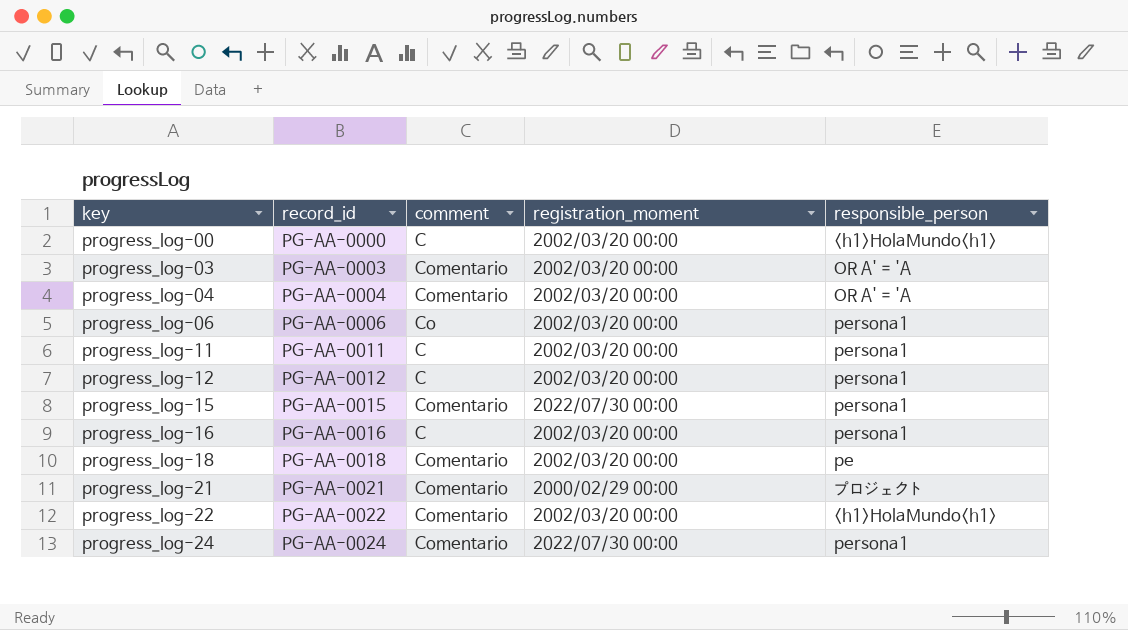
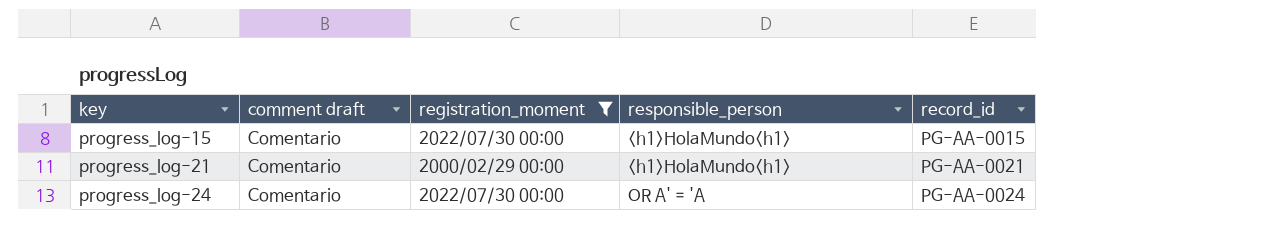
filter: none -> registration_moment != 2002/03/20 00:00
column name: comment -> comment draft
column record_id | position: 2 -> 5
progress_log-15 | responsible_person: persona1 -> <h1>HolaMundo<h1>
progress_log-21 | responsible_person: プロジェクト -> <h1>HolaMundo<h1>
progress_log-24 | responsible_person: persona1 -> OR A' = 'A

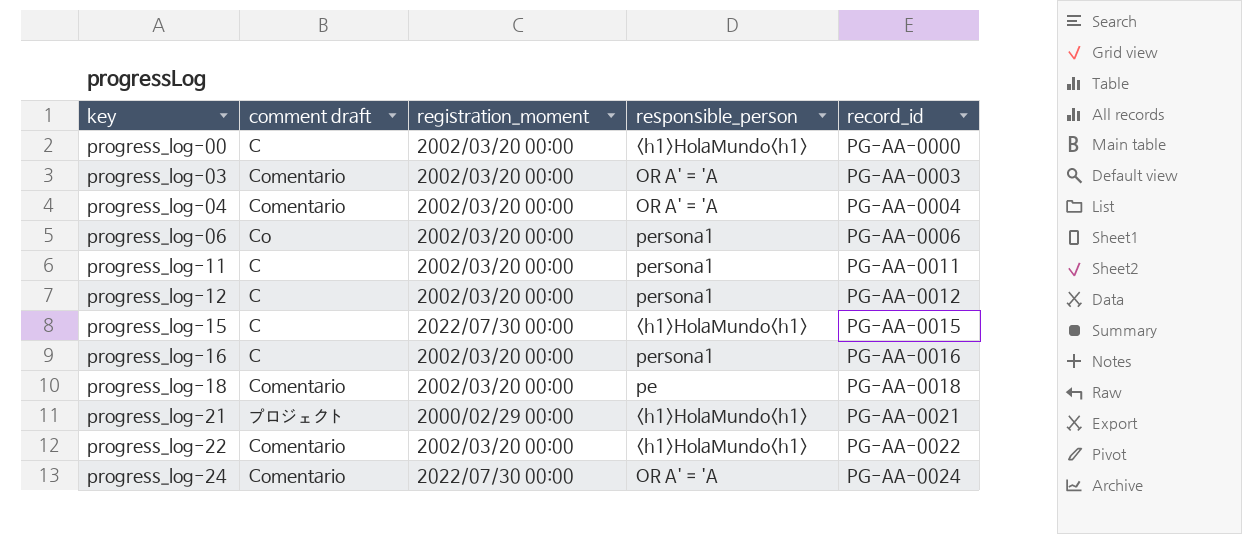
filter: registration_moment != 2002/03/20 00:00 -> none
progress_log-15 | comment draft: Comentario -> C
progress_log-21 | comment draft: Comentario -> プロジェクト

